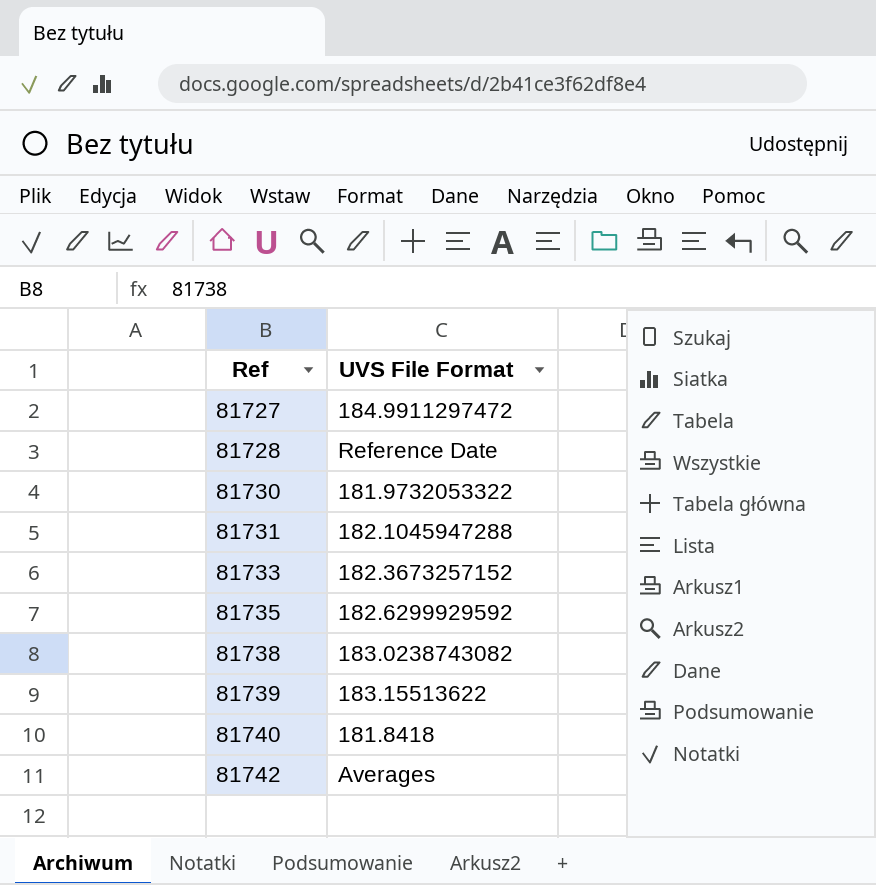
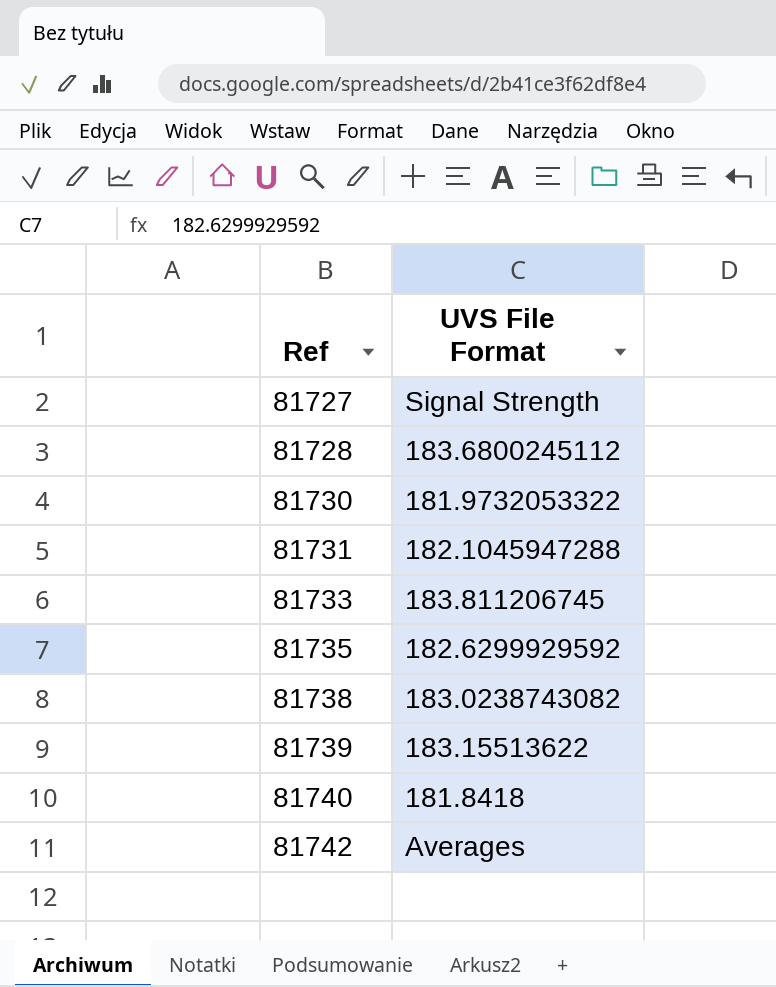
81727 | UVS File Format: 184.9911297472 -> Signal Strength
81728 | UVS File Format: Reference Date -> 183.6800245112
81733 | UVS File Format: 182.3673257152 -> 183.811206745

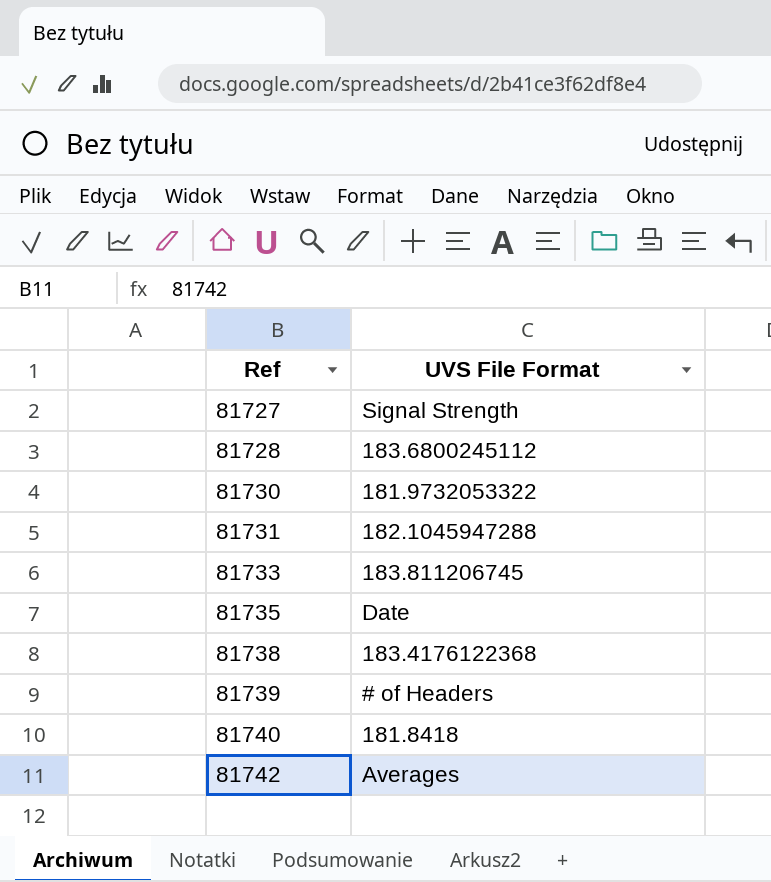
81735 | UVS File Format: 182.6299929592 -> Date
81738 | UVS File Format: 183.0238743082 -> 183.4176122368
81739 | UVS File Format: 183.15513622 -> # of Headers

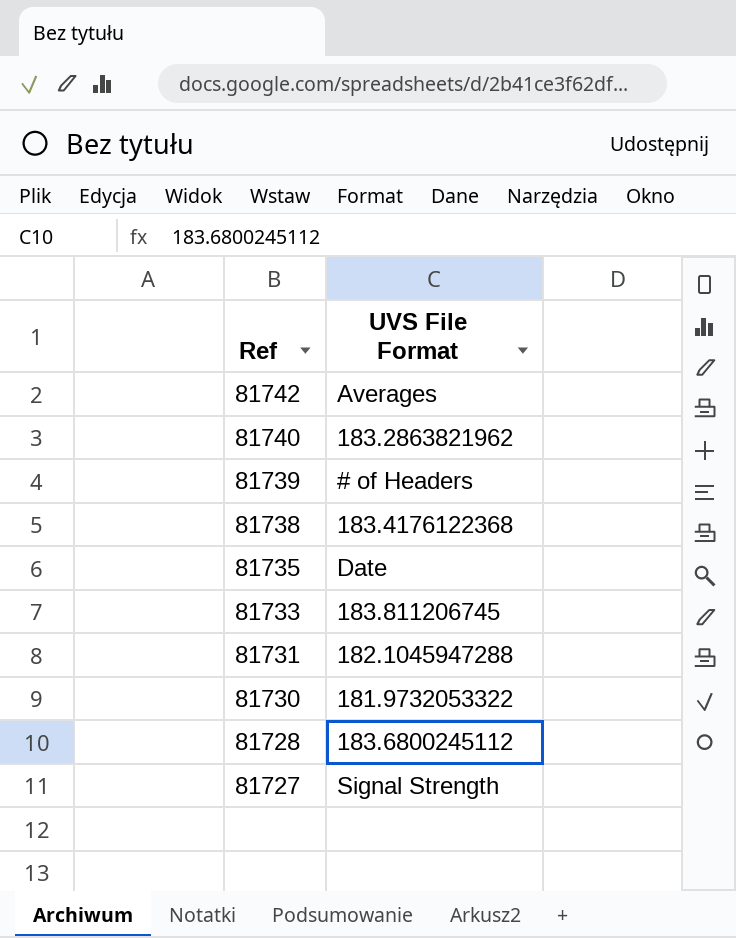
row order: Ref ascending -> Ref descending
81740 | UVS File Format: 181.8418 -> 183.2863821962

